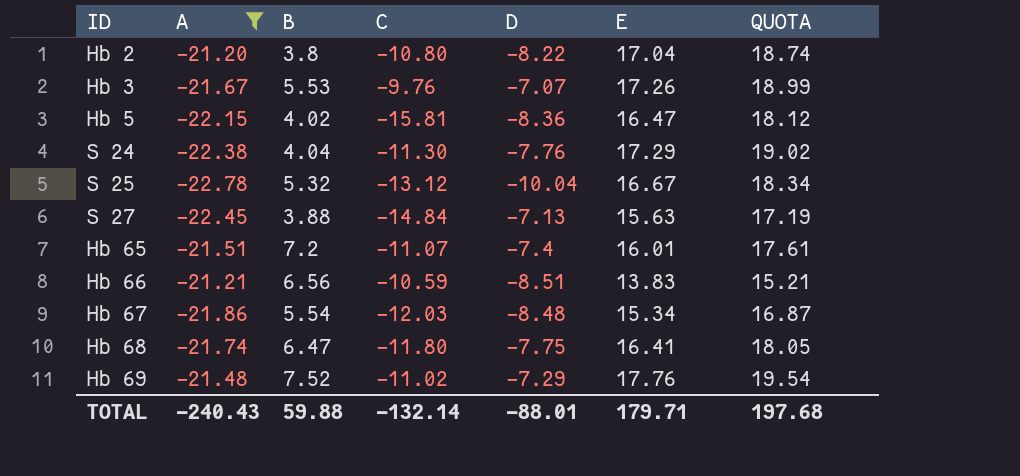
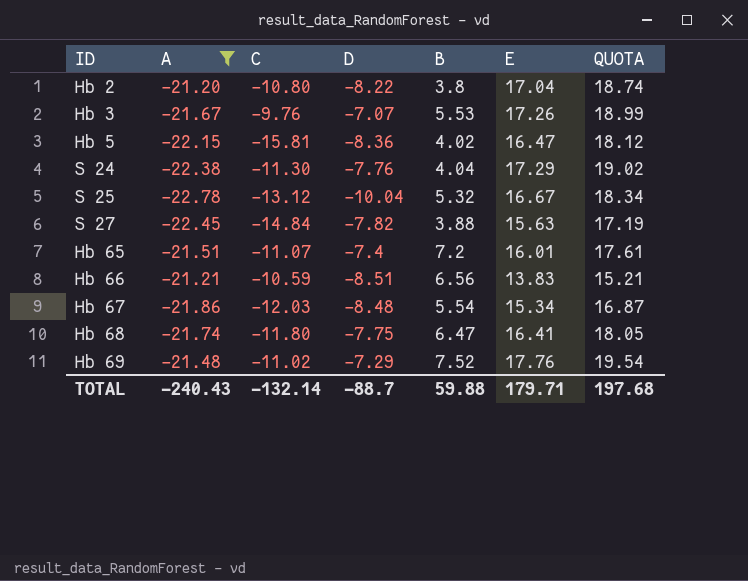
column B | position: 3 -> 5
S 27 | D: -7.13 -> -7.82
TOTAL | D: -88.01 -> -88.7

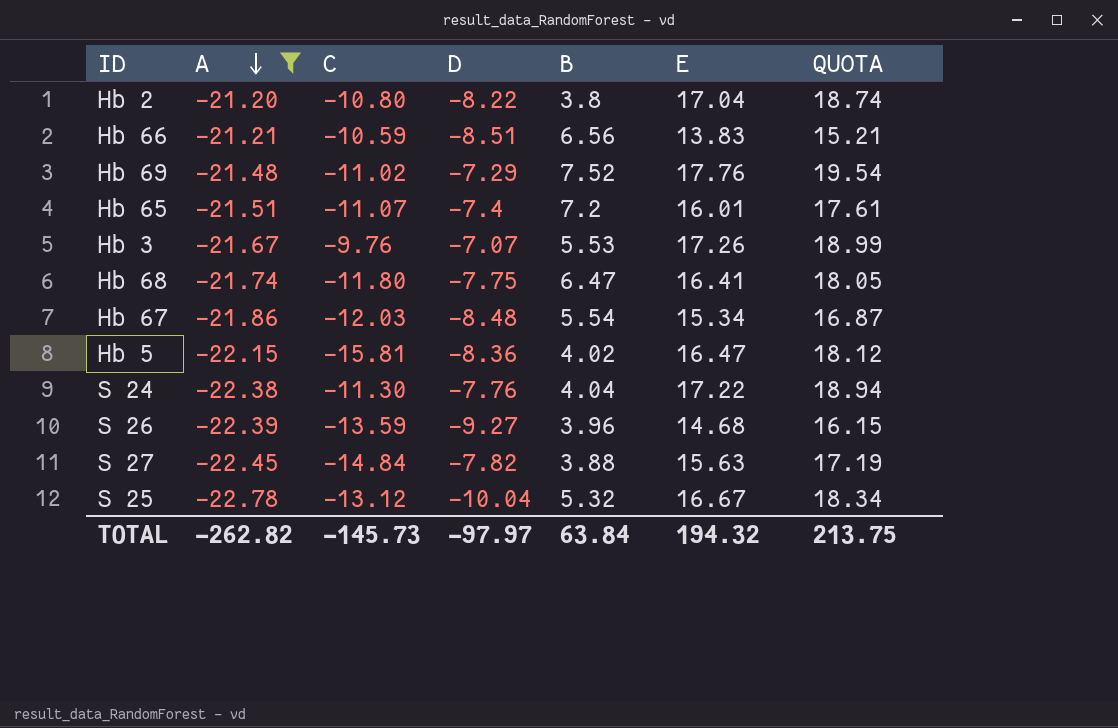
row order: none -> A descending
S 24 | E: 17.29 -> 17.22
S 24 | QUOTA: 19.02 -> 18.94
row S 26: none -> -22.39 | -13.59 | -9.27 | 3.96 | 14.68 | 16.15
TOTAL | A: -240.43 -> -262.82
TOTAL | C: -132.14 -> -145.73
TOTAL | D: -88.7 -> -97.97
TOTAL | B: 59.88 -> 63.84
TOTAL | E: 179.71 -> 194.32
TOTAL | QUOTA: 197.68 -> 213.75

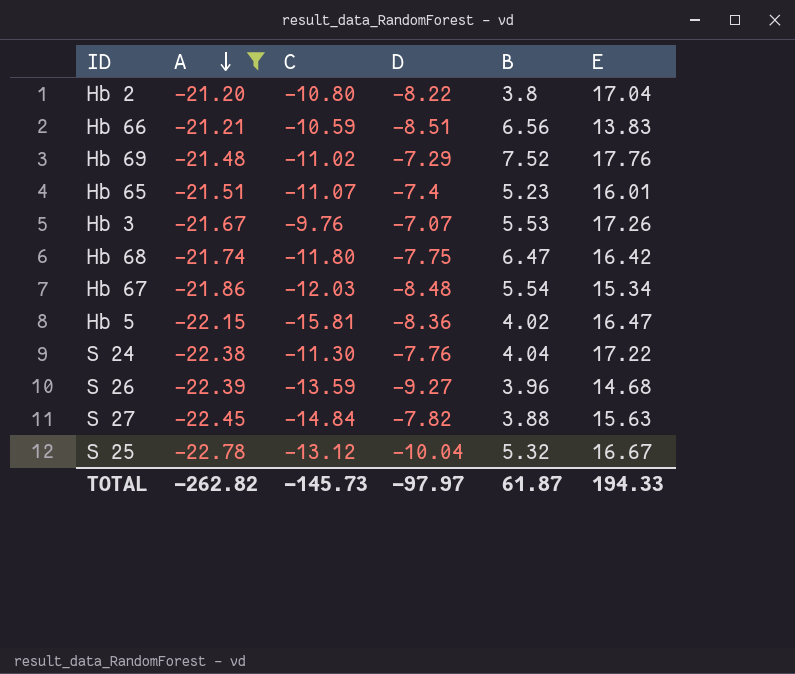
column QUOTA | formula: [E] * 1.1 -> none
Hb 65 | B: 7.2 -> 5.23
Hb 68 | E: 16.41 -> 16.42
TOTAL | B: 63.84 -> 61.87
TOTAL | E: 194.32 -> 194.33

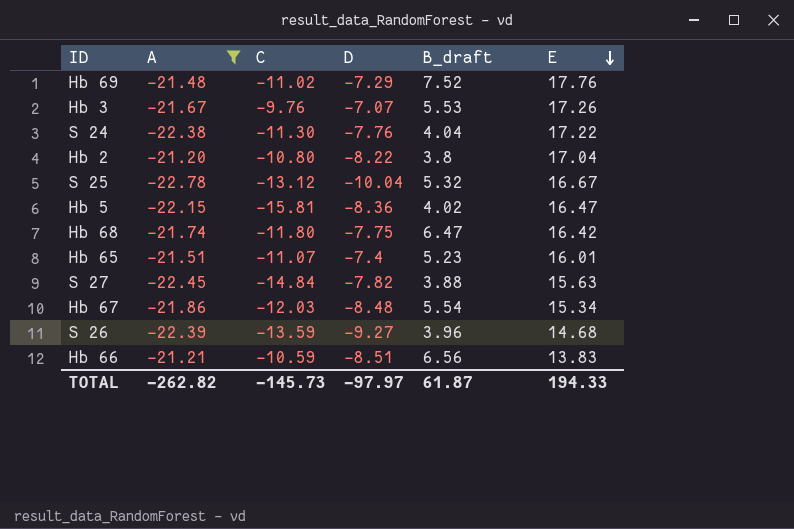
row order: A descending -> E descending
column name: B -> B_draft

